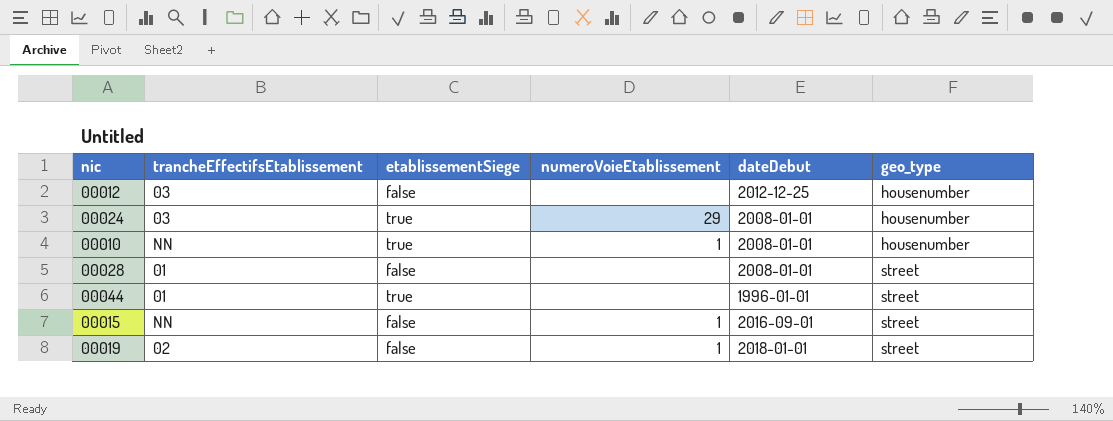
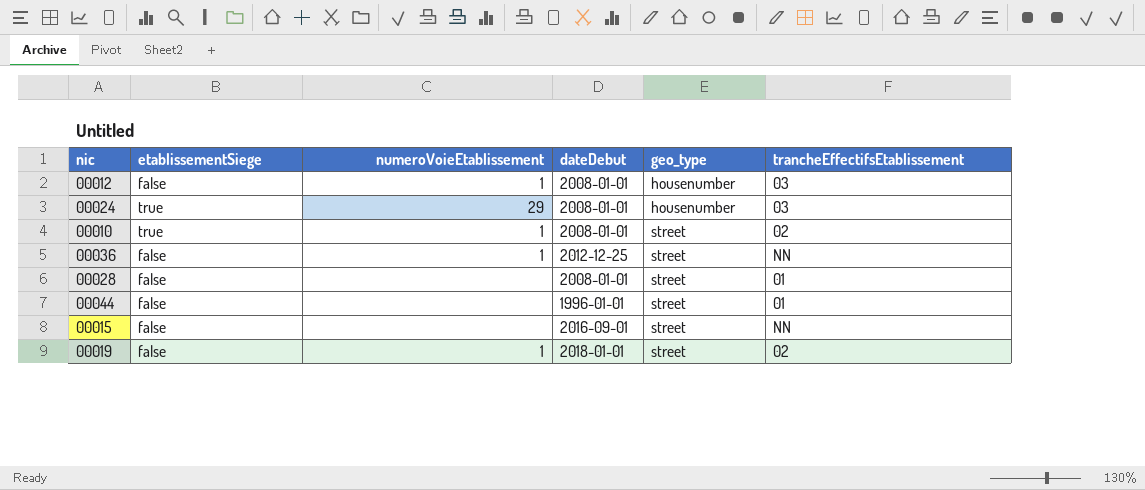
column trancheEffectifsEtablissement | position: 2 -> 6
00012 | numeroVoieEtablissement: none -> 1
00012 | dateDebut: 2012-12-25 -> 2008-01-01
00010 | geo_type: housenumber -> street
00010 | trancheEffectifsEtablissement: NN -> 02
row 00036: none -> false | 1 | 2012-12-25 | street | NN
00044 | etablissementSiege: true -> false
00015 | numeroVoieEtablissement: 1 -> none

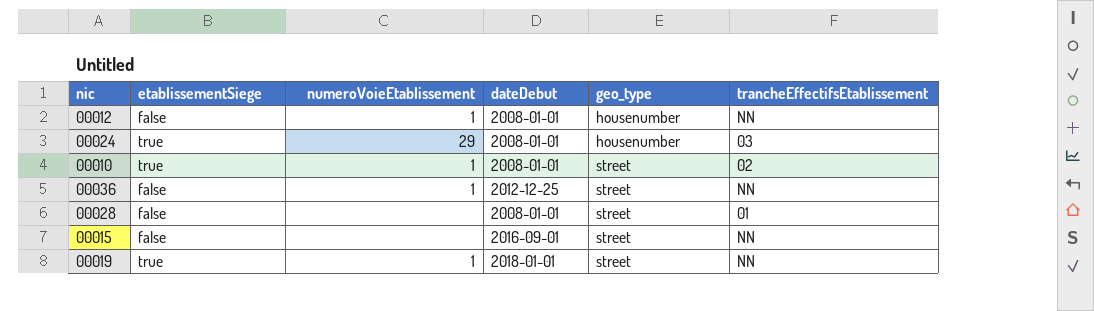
row 00044: false | none | 1996-01-01 | street | 01 -> none
00012 | trancheEffectifsEtablissement: 03 -> NN
00019 | etablissementSiege: false -> true
00019 | trancheEffectifsEtablissement: 02 -> NN

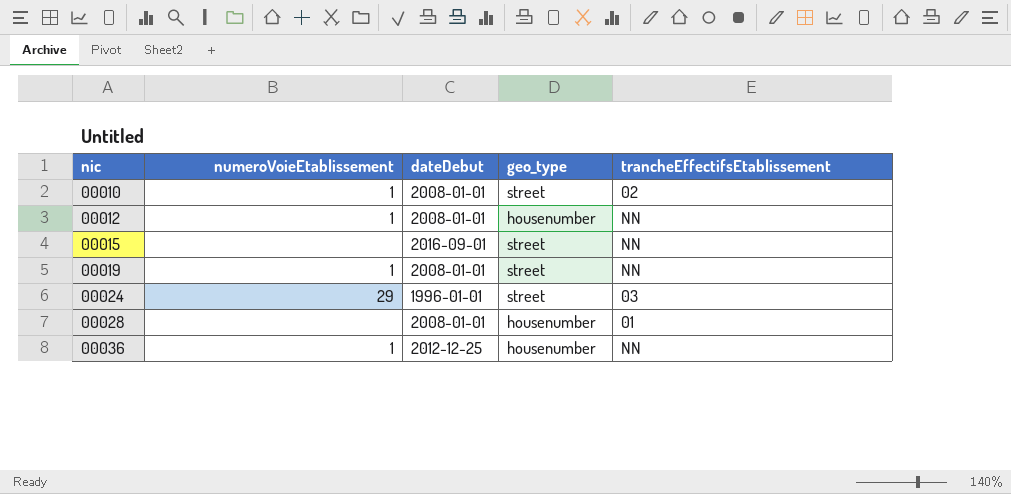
row order: geo_type ascending -> nic ascending
column etablissementSiege | position: 2 -> none
00019 | dateDebut: 2018-01-01 -> 2008-01-01
00024 | dateDebut: 2008-01-01 -> 1996-01-01
00024 | geo_type: housenumber -> street
00028 | geo_type: street -> housenumber
00036 | geo_type: street -> housenumber

